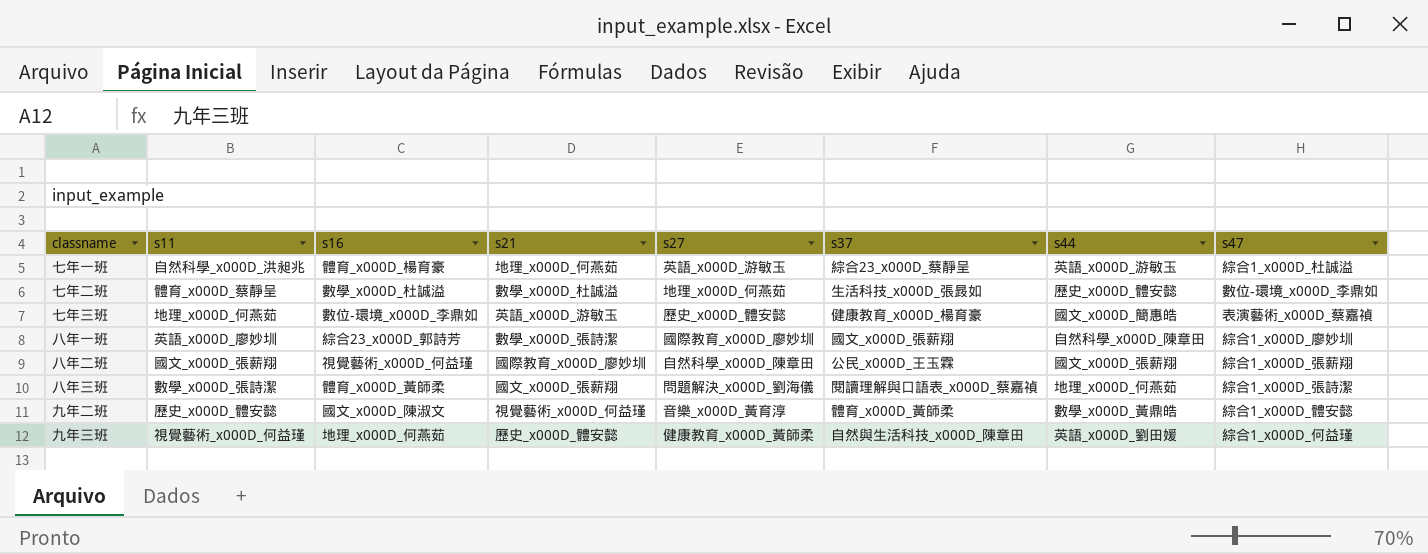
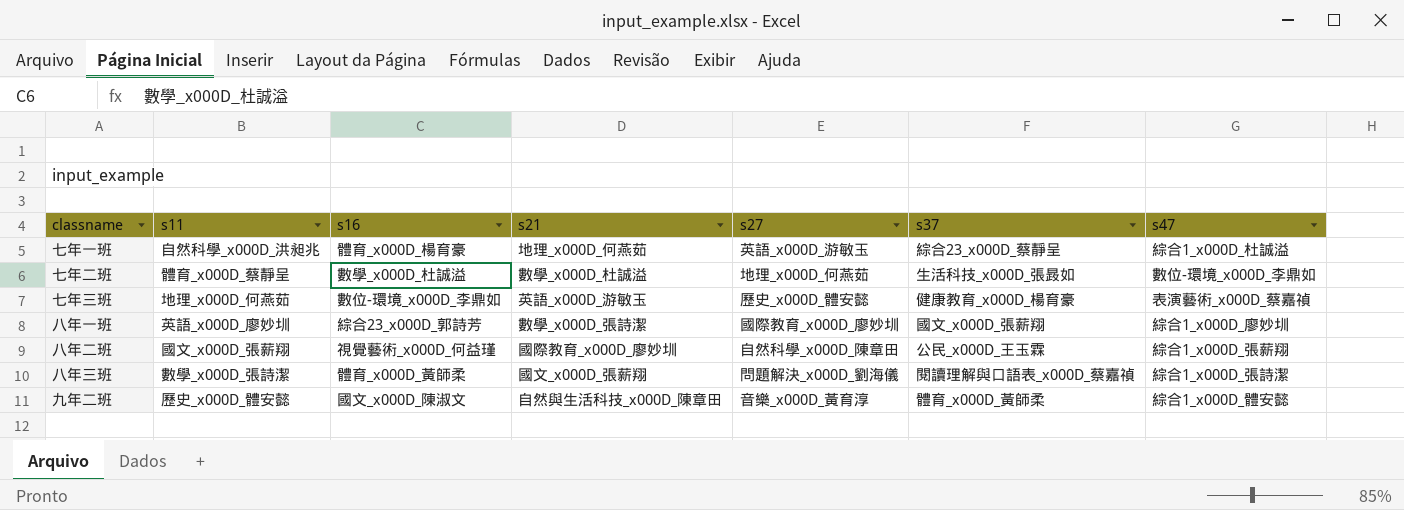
column s44 | position: 7 -> none
row 九年三班: 視覺藝術_x000D_何益瑾 | 地理_x000D_何燕茹 | 歷史_x000D_體安懿 | 健康教育_x000D_黃師柔 | 自然與生活科技_x000D_陳章田 | 英語_x000D_劉田媛 | 綜合1_x000D_何益瑾 -> none
九年二班 | s21: 視覺藝術_x000D_何益瑾 -> 自然與生活科技_x000D_陳章田

